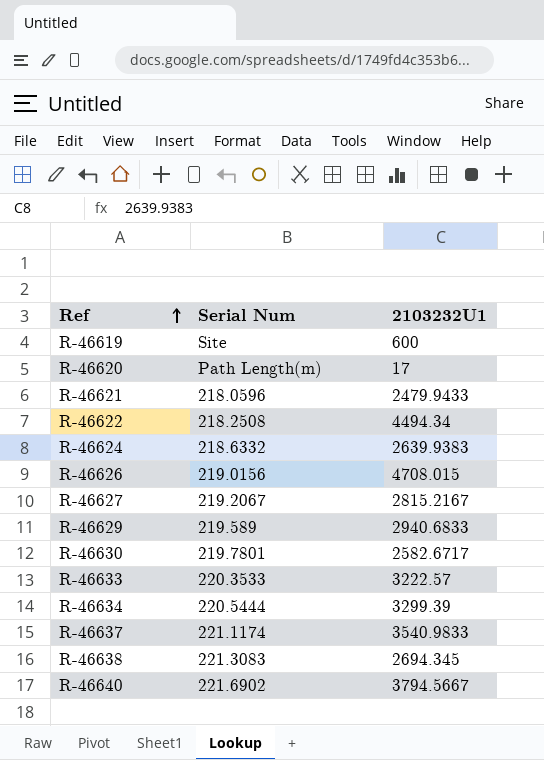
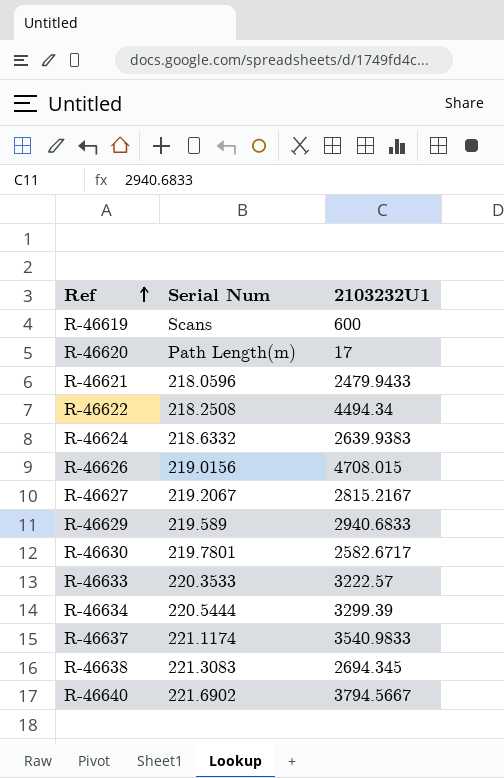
R-46619 | Serial Num: Site -> Scans

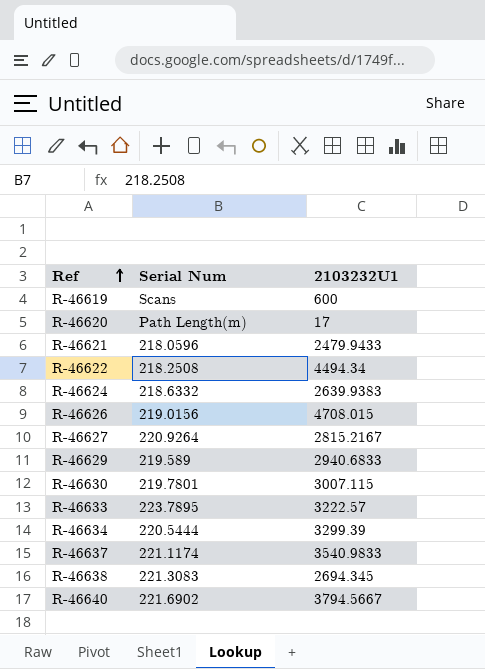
R-46627 | Serial Num: 219.2067 -> 220.9264
R-46630 | 2103232U1: 2582.6717 -> 3007.115
R-46633 | Serial Num: 220.3533 -> 223.7895

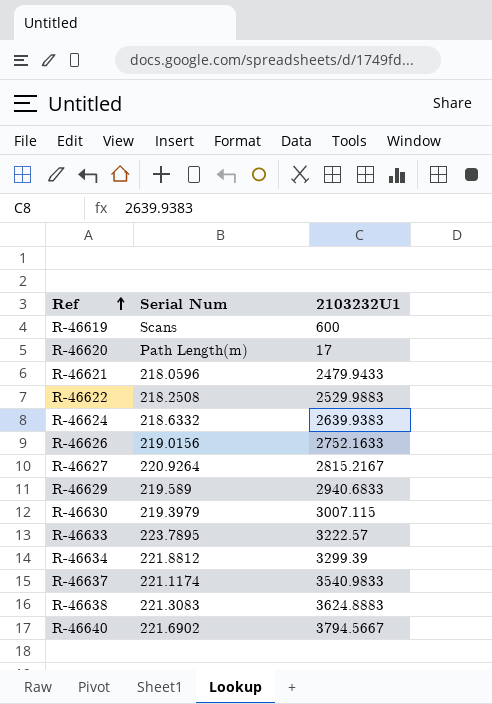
R-46622 | 2103232U1: 4494.34 -> 2529.9883
R-46626 | 2103232U1: 4708.015 -> 2752.1633
R-46630 | Serial Num: 219.7801 -> 219.3979
R-46634 | Serial Num: 220.5444 -> 221.8812
R-46638 | 2103232U1: 2694.345 -> 3624.8883

